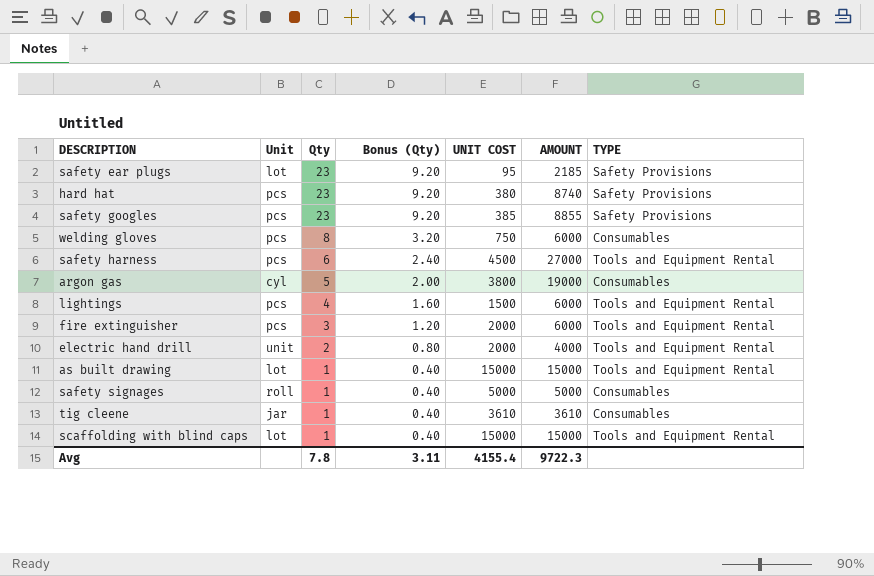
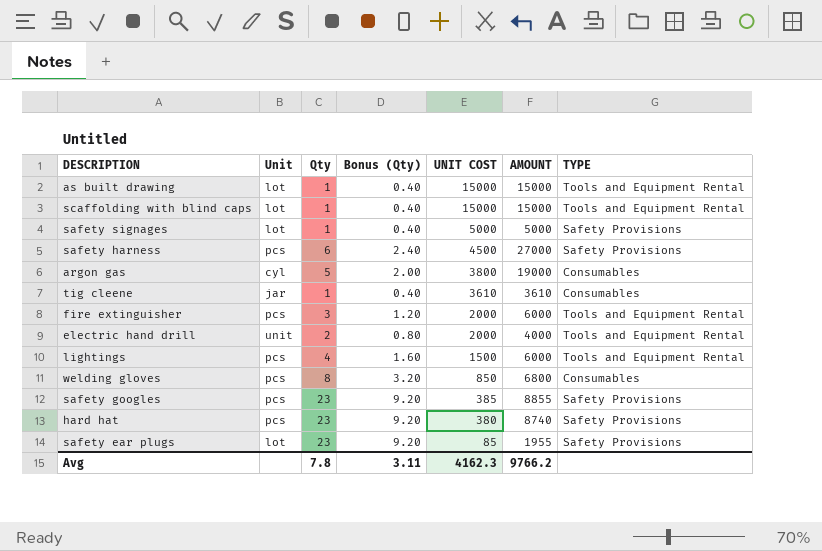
row order: Qty descending -> UNIT COST descending
safety signages | Unit: roll -> lot
safety signages | TYPE: Consumables -> Safety Provisions
safety harness | TYPE: Tools and Equipment Rental -> Safety Provisions
welding gloves | UNIT COST: 750 -> 850
welding gloves | AMOUNT: 6000 -> 6800
safety ear plugs | UNIT COST: 95 -> 85
safety ear plugs | AMOUNT: 2185 -> 1955
Avg | UNIT COST: 4155.4 -> 4162.3
Avg | AMOUNT: 9722.3 -> 9766.2

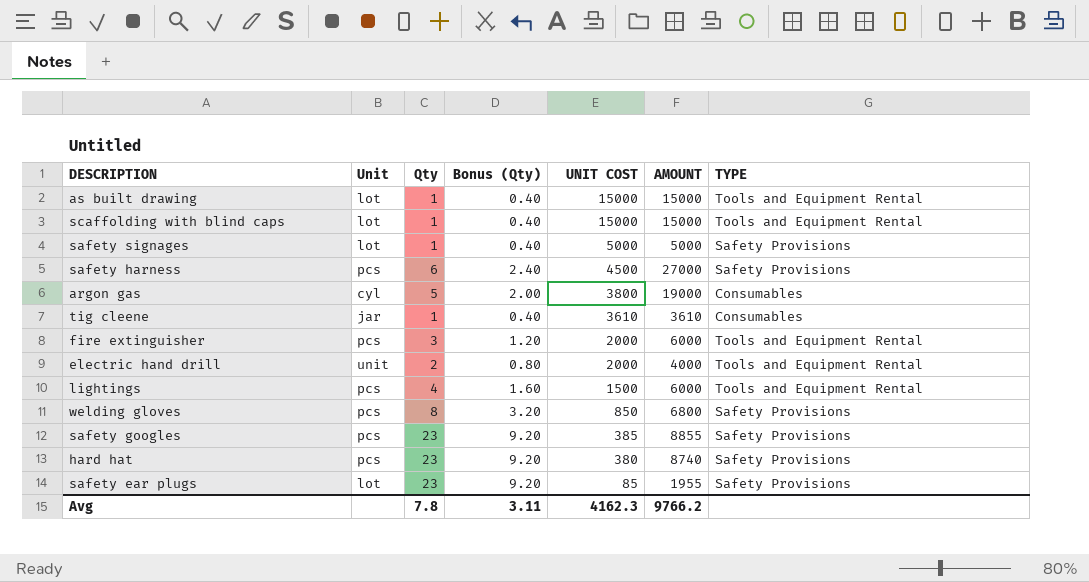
welding gloves | TYPE: Consumables -> Safety Provisions

